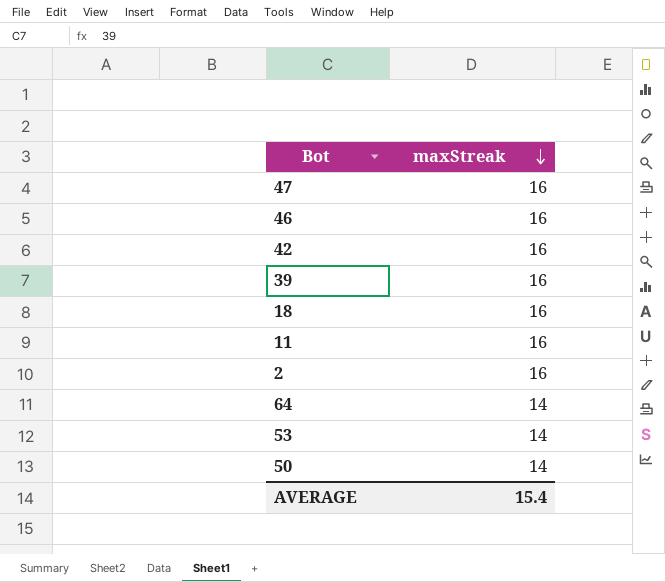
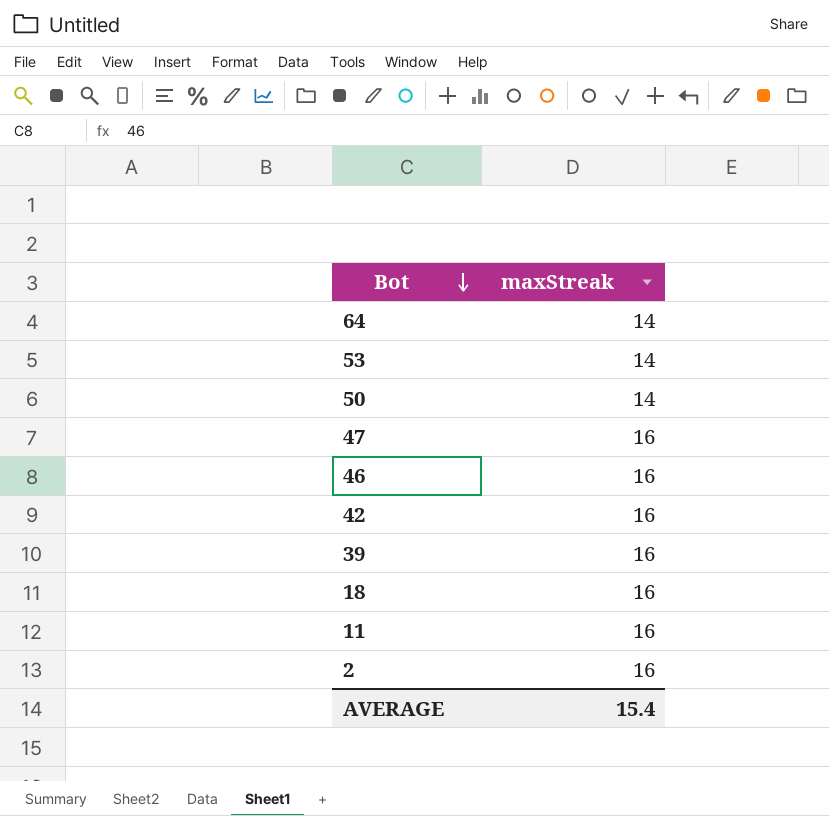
row order: maxStreak descending -> Bot descending

